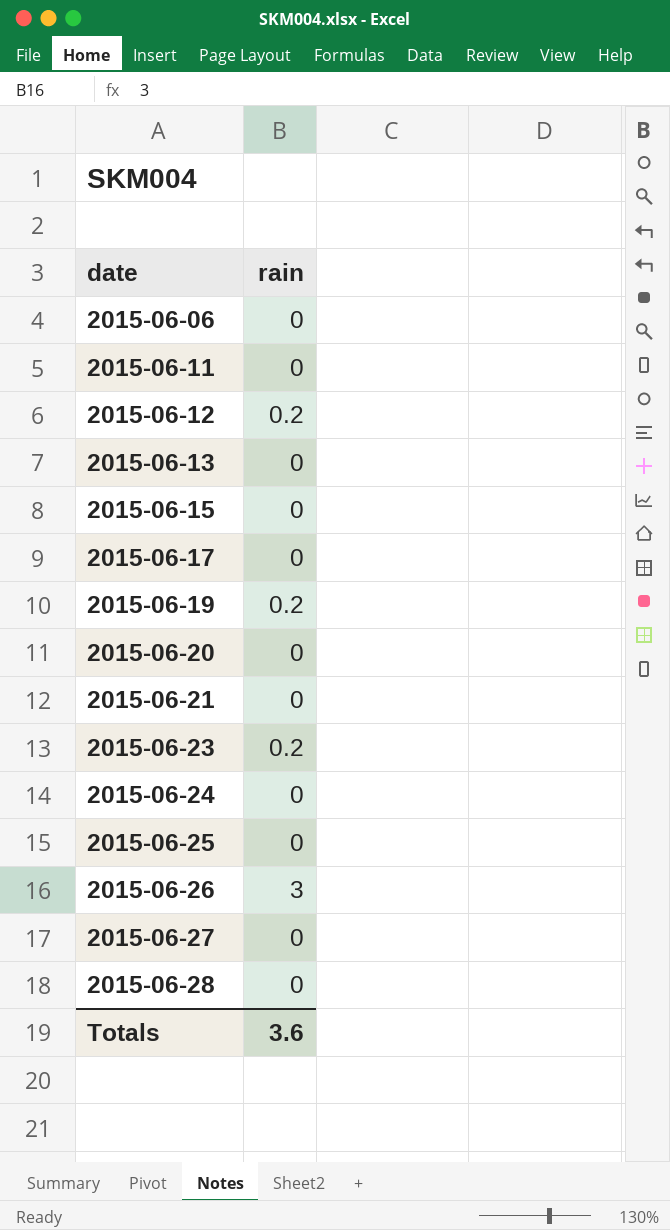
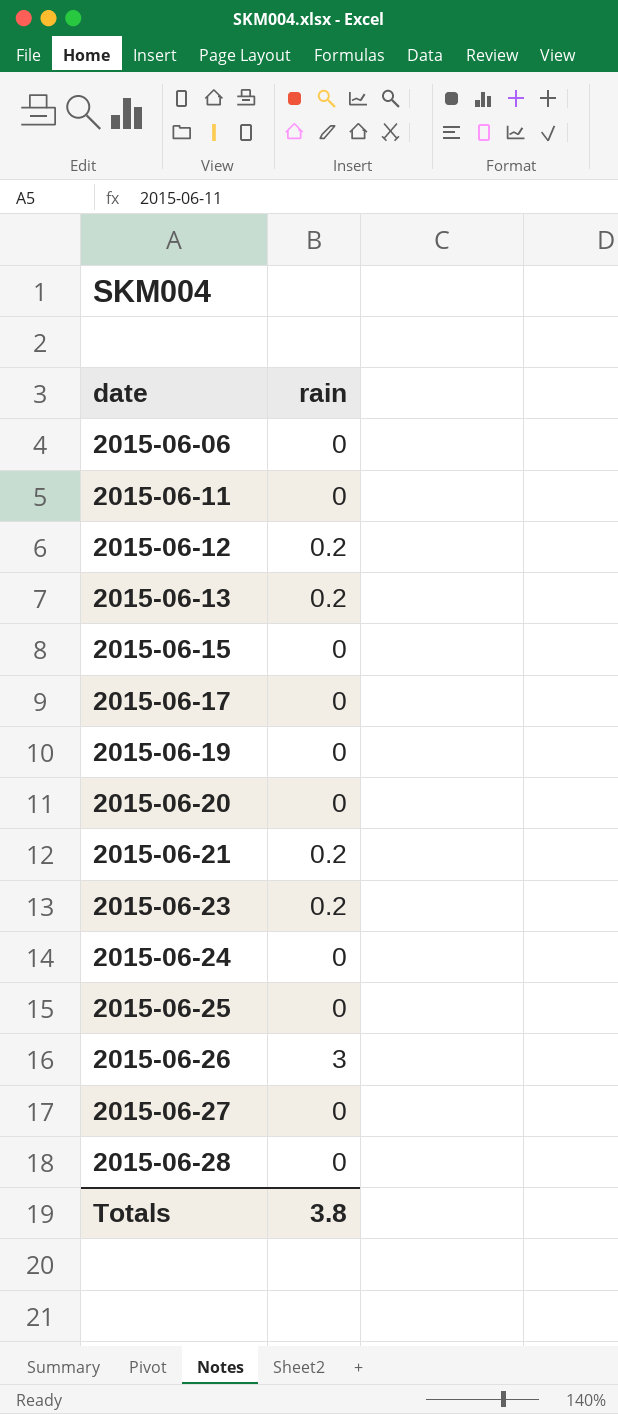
2015-06-13 | rain: 0 -> 0.2
2015-06-19 | rain: 0.2 -> 0
2015-06-21 | rain: 0 -> 0.2
Totals | rain: 3.6 -> 3.8

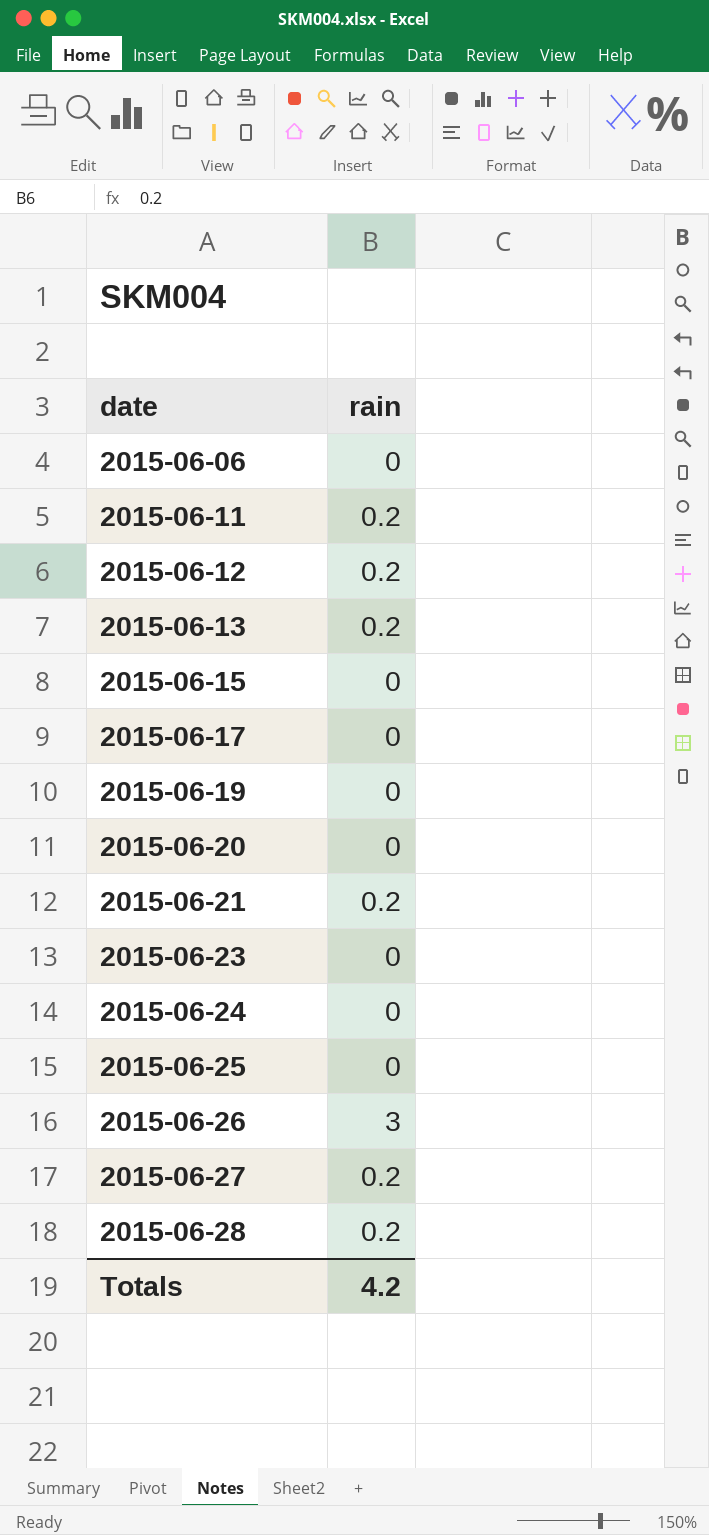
2015-06-11 | rain: 0 -> 0.2
2015-06-23 | rain: 0.2 -> 0
2015-06-27 | rain: 0 -> 0.2
2015-06-28 | rain: 0 -> 0.2
Totals | rain: 3.8 -> 4.2

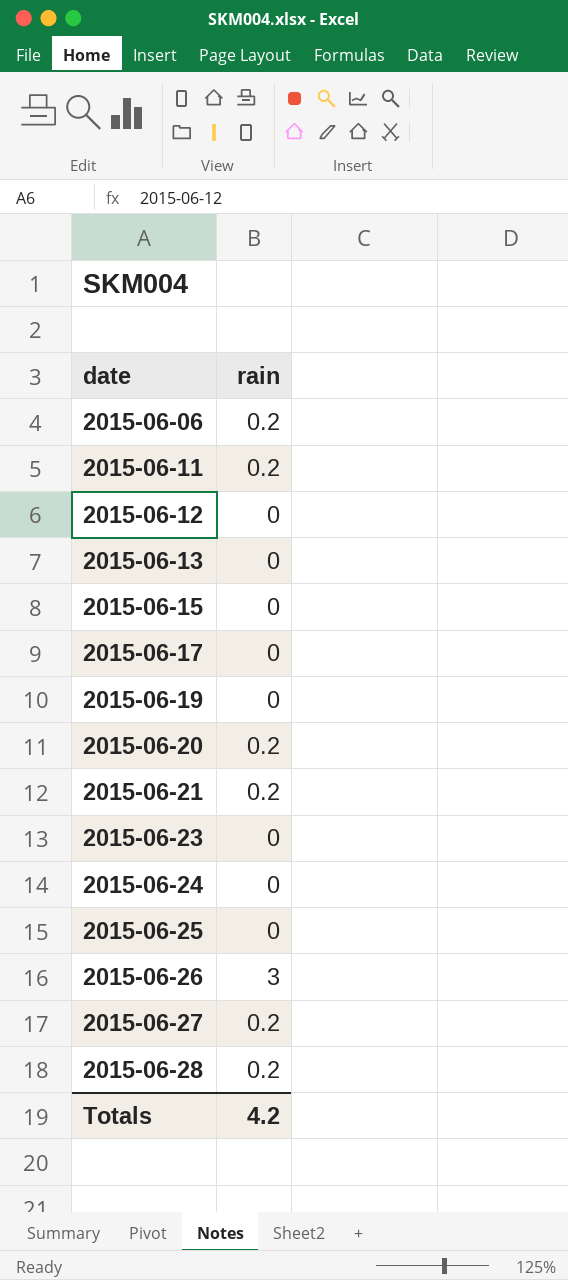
2015-06-06 | rain: 0 -> 0.2
2015-06-12 | rain: 0.2 -> 0
2015-06-13 | rain: 0.2 -> 0
2015-06-20 | rain: 0 -> 0.2

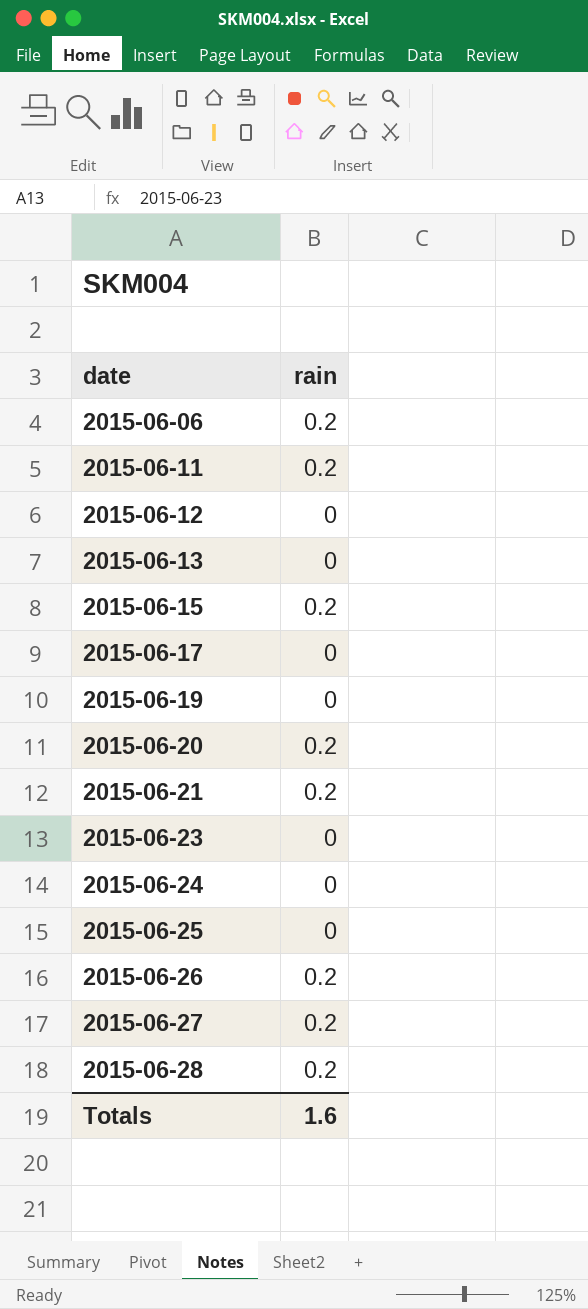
2015-06-15 | rain: 0 -> 0.2
2015-06-26 | rain: 3 -> 0.2
Totals | rain: 4.2 -> 1.6

